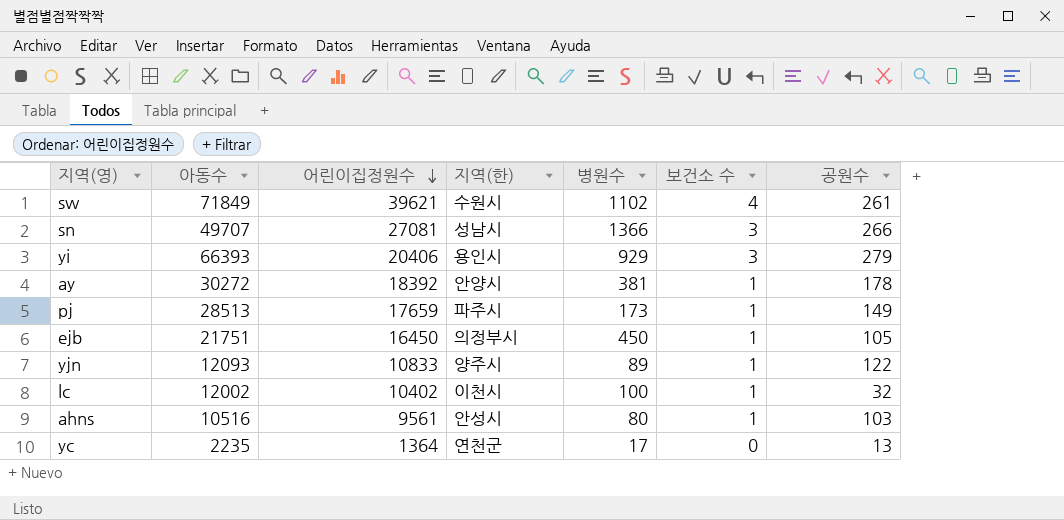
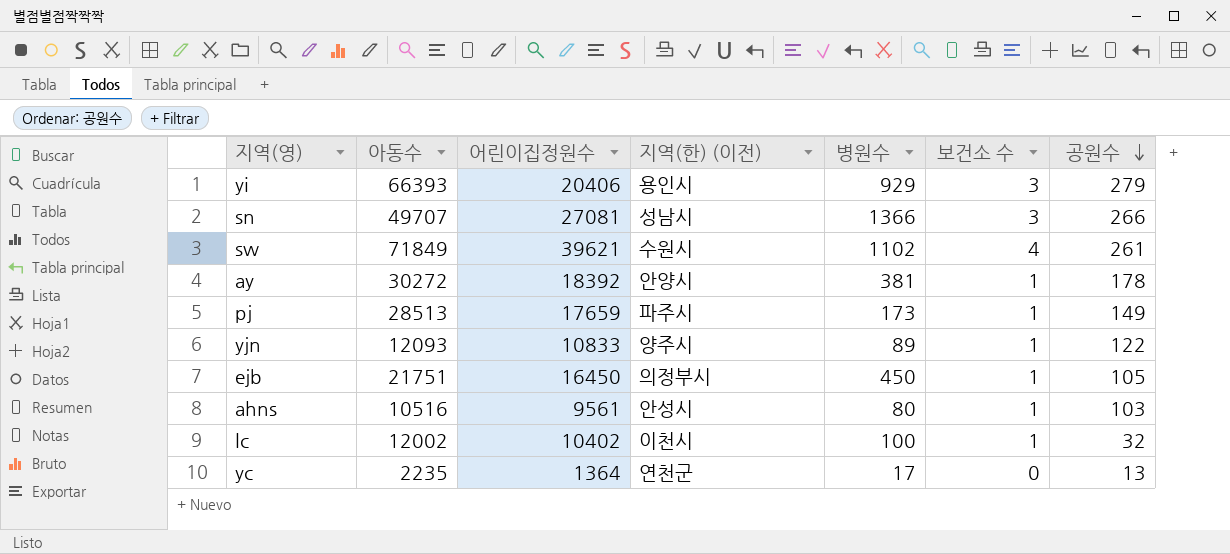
row order: 어린이집정원수 descending -> 공원수 descending
column name: 지역(한) -> 지역(한) (이전)

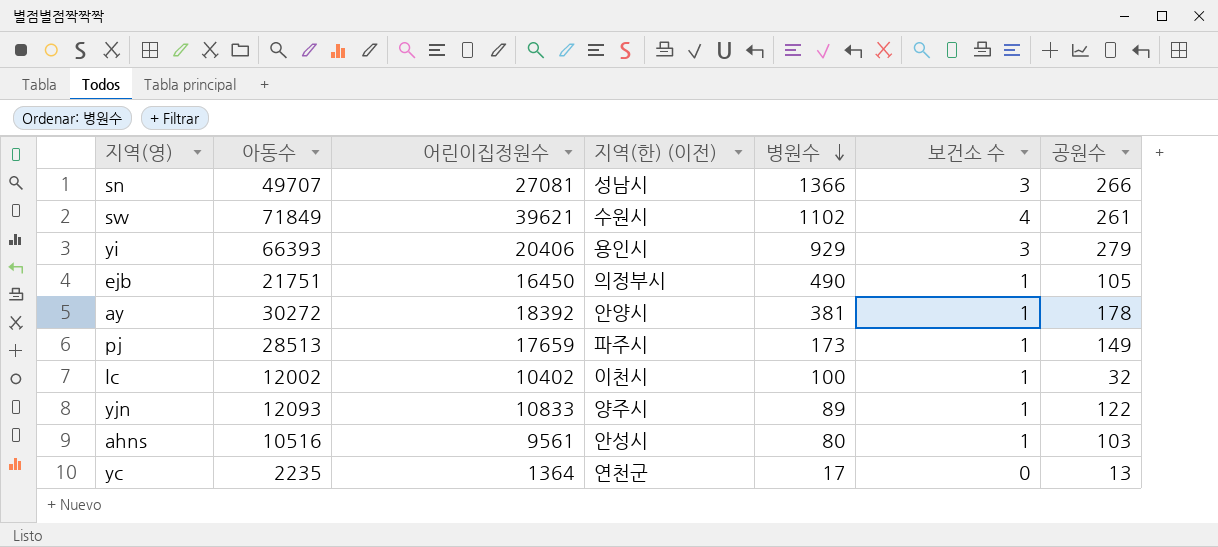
row order: 공원수 descending -> 병원수 descending
ejb | 병원수: 450 -> 490

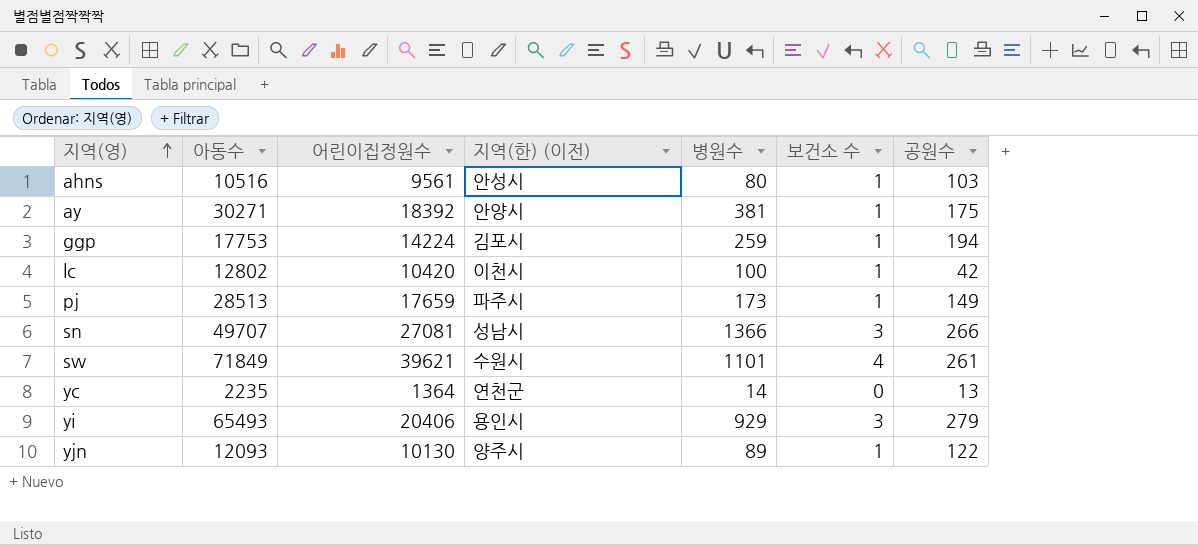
row order: 병원수 descending -> 지역(영) ascending
row ejb: 21751 | 16450 | 의정부시 | 490 | 1 | 105 -> none
ay | 아동수: 30272 -> 30271
ay | 공원수: 178 -> 175
row ggp: none -> 17753 | 14224 | 김포시 | 259 | 1 | 194
lc | 아동수: 12002 -> 12802
lc | 어린이집정원수: 10402 -> 10420
lc | 공원수: 32 -> 42
sw | 병원수: 1102 -> 1101
yc | 병원수: 17 -> 14
yi | 아동수: 66393 -> 65493
yjn | 어린이집정원수: 10833 -> 10130

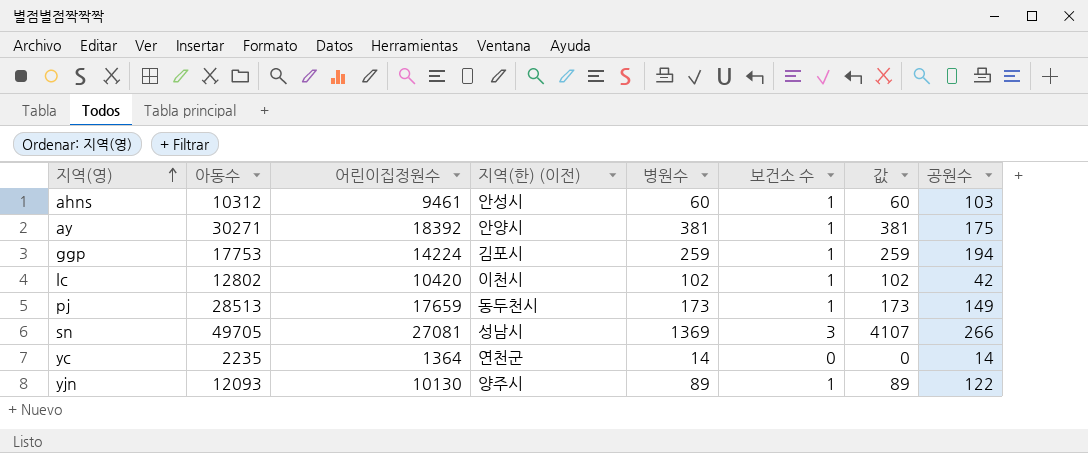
column 값 | formula: none -> [병원수] * [보건소 수]
row sw: 71849 | 39621 | 수원시 | 1101 | 4 | 261 -> none
row yi: 65493 | 20406 | 용인시 | 929 | 3 | 279 -> none
ahns | 아동수: 10516 -> 10312
ahns | 어린이집정원수: 9561 -> 9461
ahns | 병원수: 80 -> 60
lc | 병원수: 100 -> 102
pj | 지역(한) (이전): 파주시 -> 동두천시
sn | 아동수: 49707 -> 49705
sn | 병원수: 1366 -> 1369
yc | 공원수: 13 -> 14

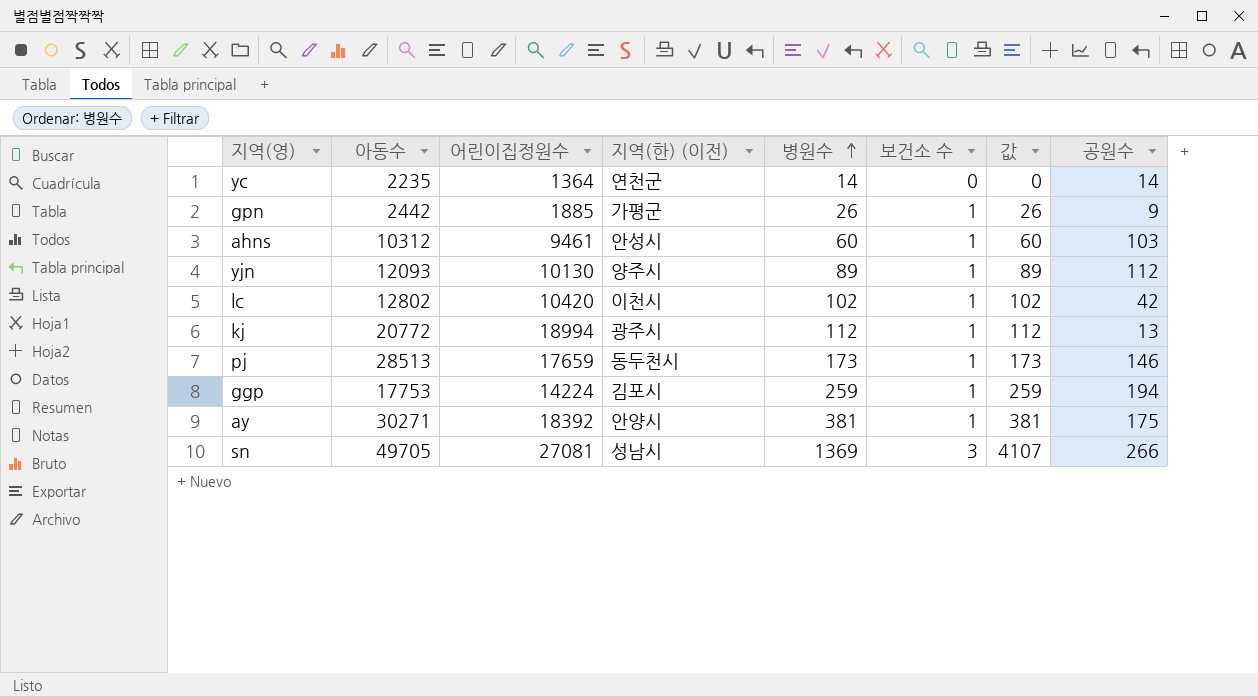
row order: 지역(영) ascending -> 병원수 ascending
row gpn: none -> 2442 | 1885 | 가평군 | 26 | 1 | 26 | 9
yjn | 공원수: 122 -> 112
row kj: none -> 20772 | 18994 | 광주시 | 112 | 1 | 112 | 13
pj | 공원수: 149 -> 146

